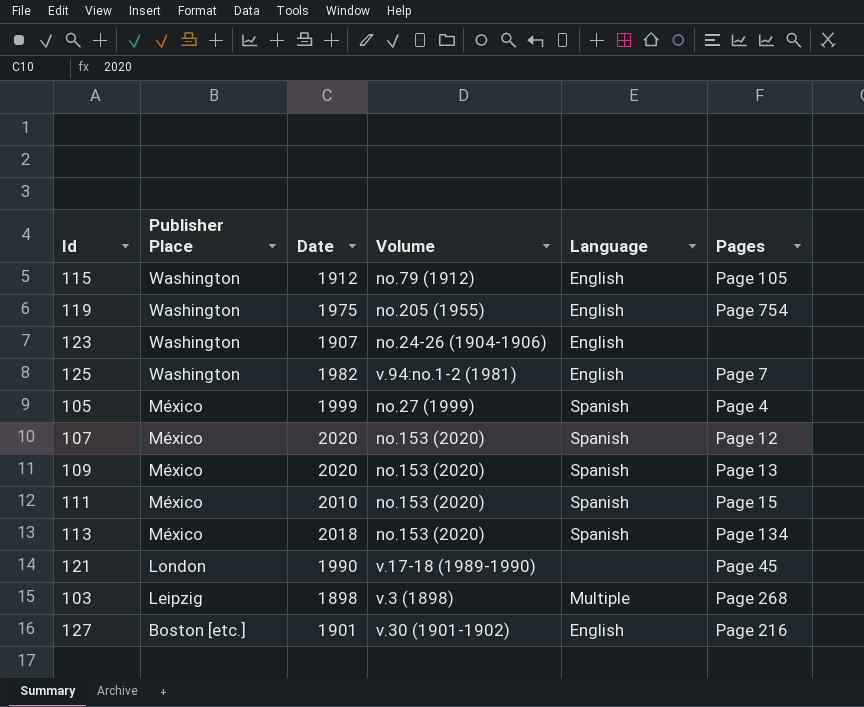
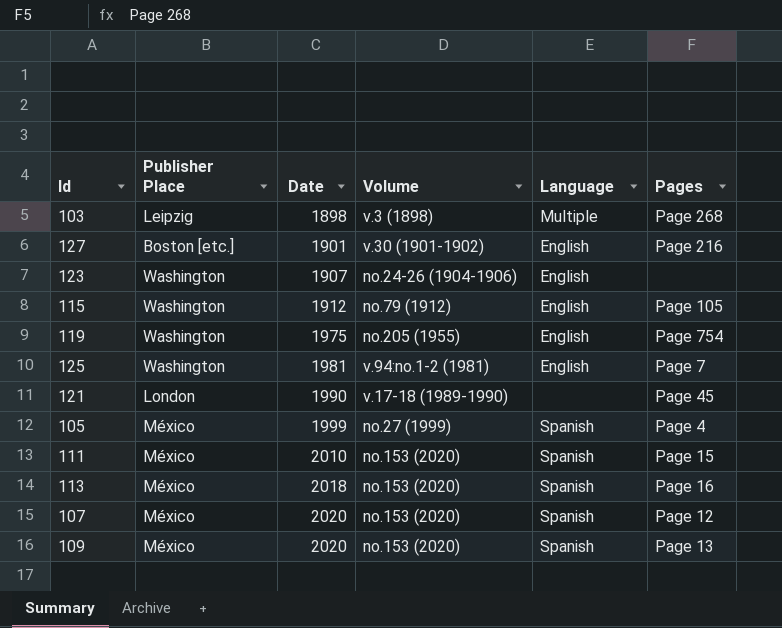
row order: Publisher Place descending -> Date ascending
125 | Date: 1982 -> 1981
113 | Pages: Page 134 -> Page 16

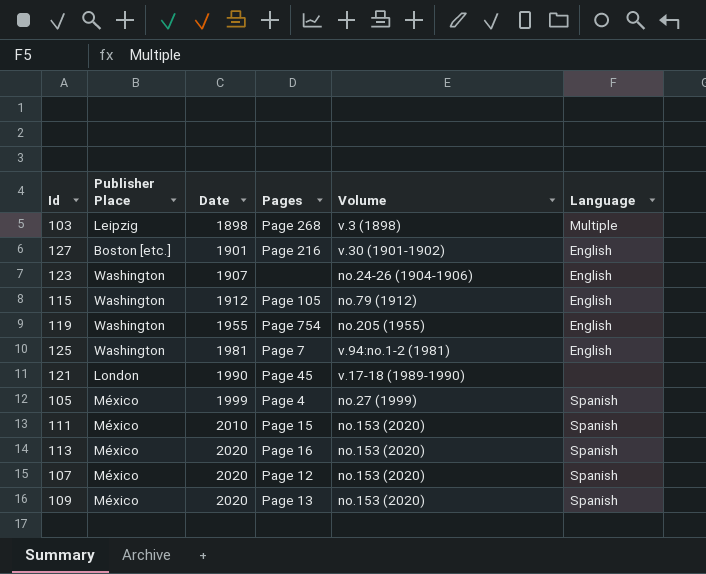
column Pages | position: 6 -> 4
119 | Date: 1975 -> 1955
113 | Date: 2018 -> 2020

